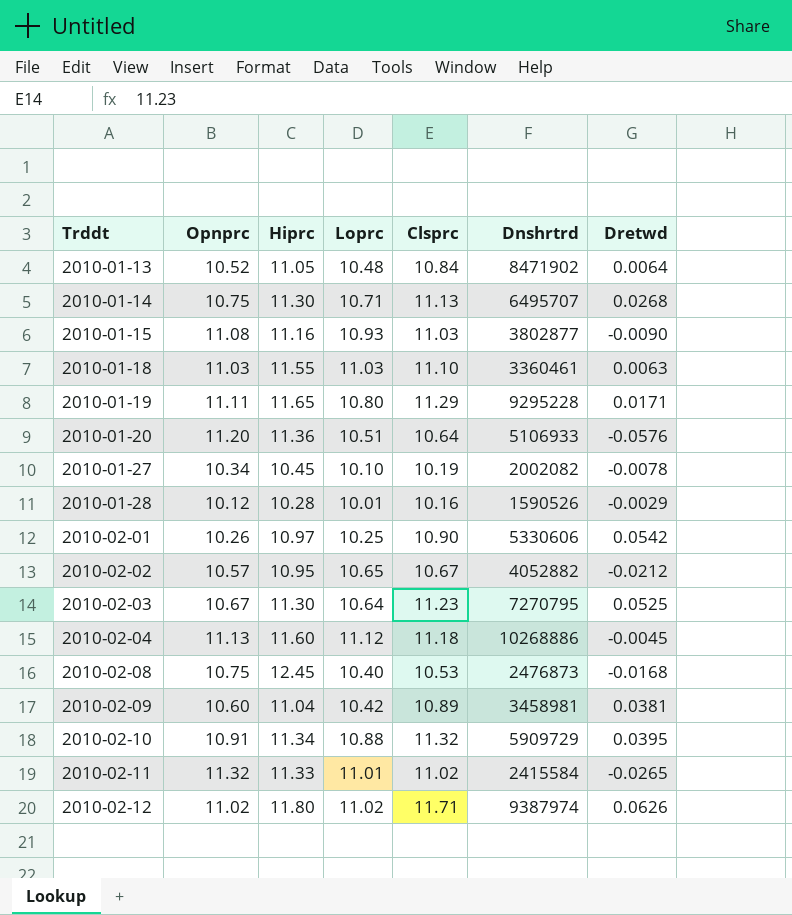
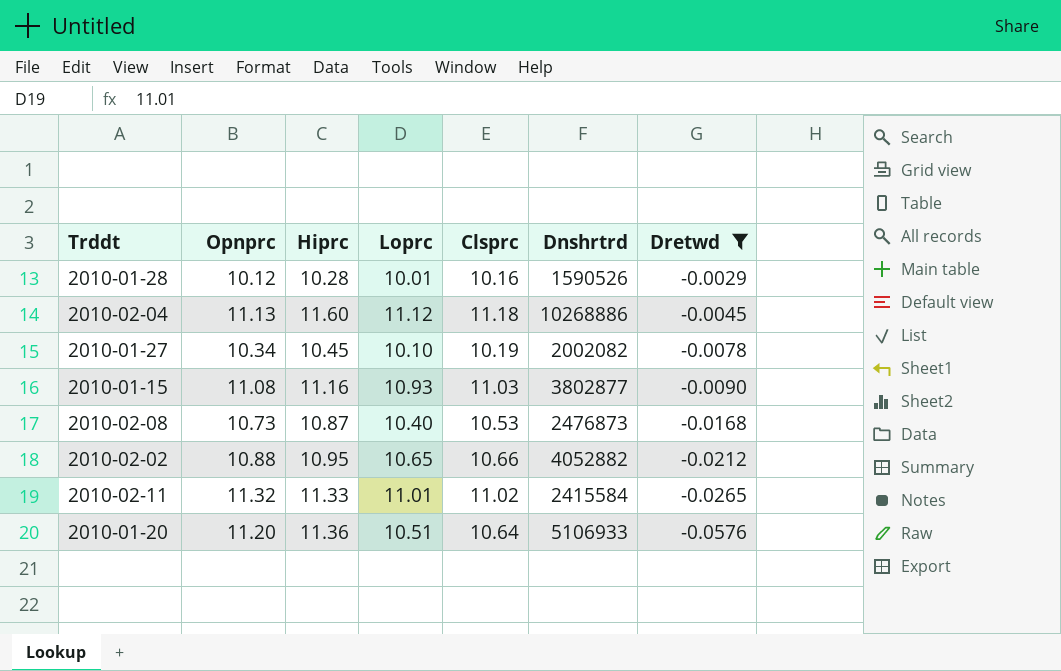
filter: none -> Dretwd <= -0.0029
row order: Trddt ascending -> Dretwd descending
2010-02-08 | Opnprc: 10.75 -> 10.73
2010-02-08 | Hiprc: 12.45 -> 10.87
2010-02-02 | Opnprc: 10.57 -> 10.88
2010-02-02 | Clsprc: 10.67 -> 10.66

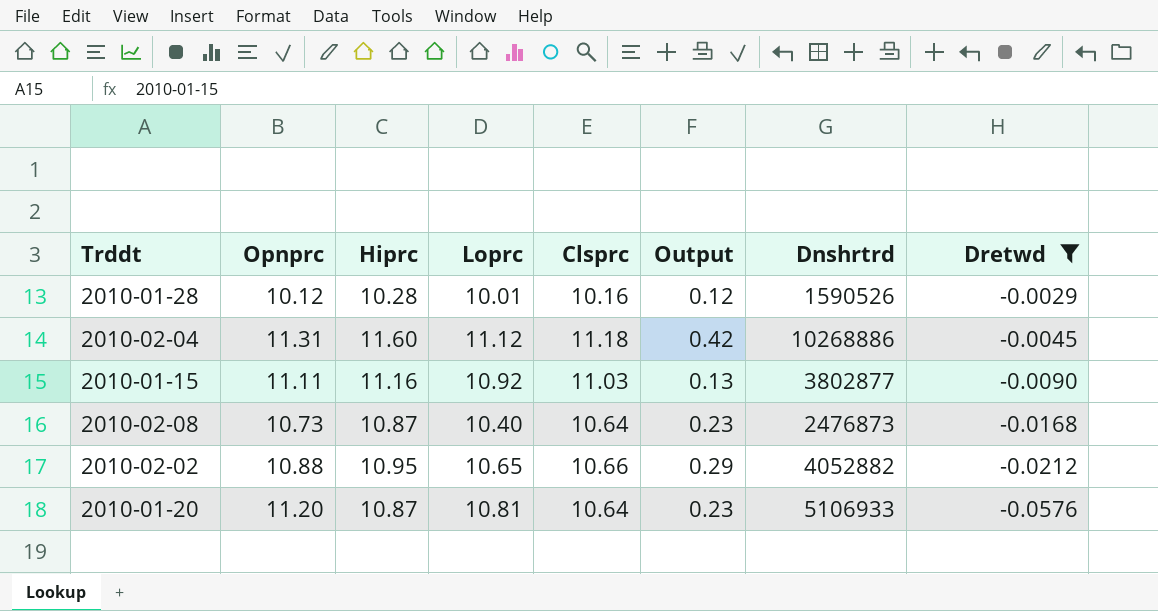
column Output | formula: none -> [Hiprc] - [Clsprc]
row 2010-01-27: 10.34 | 10.45 | 10.10 | 10.19 | 2002082 | -0.0078 -> none
row 2010-02-11: 11.32 | 11.33 | 11.01 | 11.02 | 2415584 | -0.0265 -> none
2010-02-04 | Opnprc: 11.13 -> 11.31
2010-01-15 | Opnprc: 11.08 -> 11.11
2010-01-15 | Loprc: 10.93 -> 10.92
2010-02-08 | Clsprc: 10.53 -> 10.64
2010-01-20 | Hiprc: 11.36 -> 10.87
2010-01-20 | Loprc: 10.51 -> 10.81

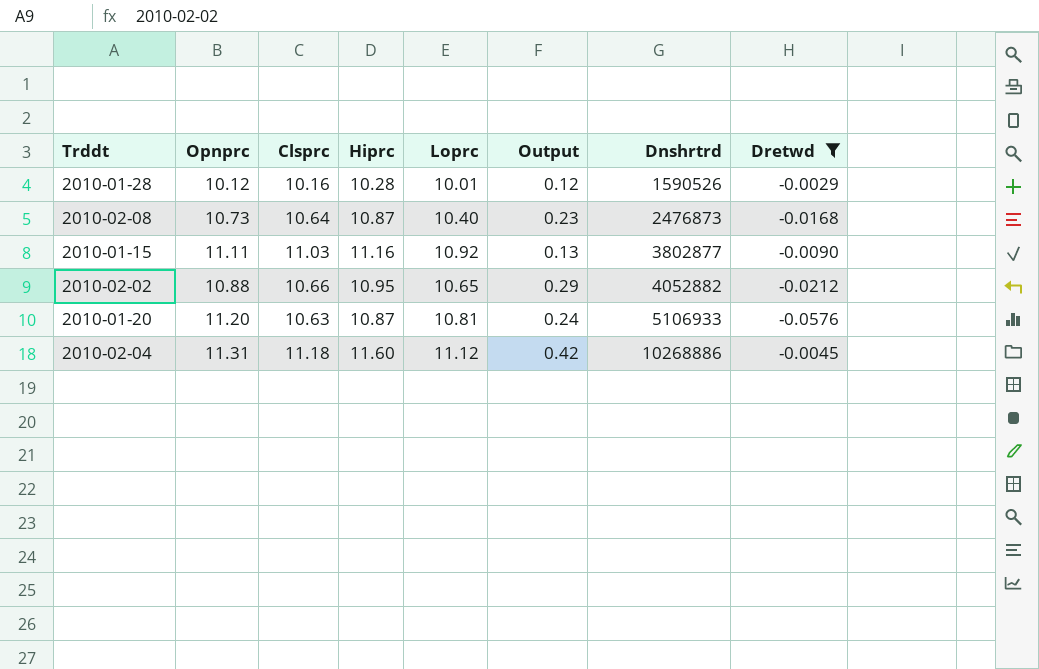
row order: Dretwd descending -> Dnshrtrd ascending
column Clsprc | position: 5 -> 3
2010-01-20 | Clsprc: 10.64 -> 10.63
2010-01-20 | Output: 0.23 -> 0.24

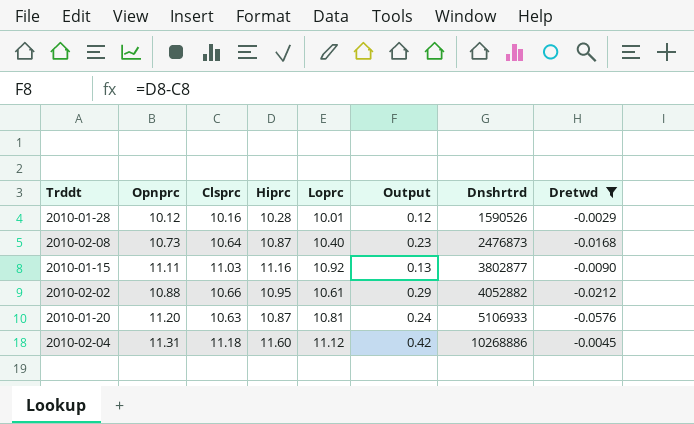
2010-02-02 | Loprc: 10.65 -> 10.61

